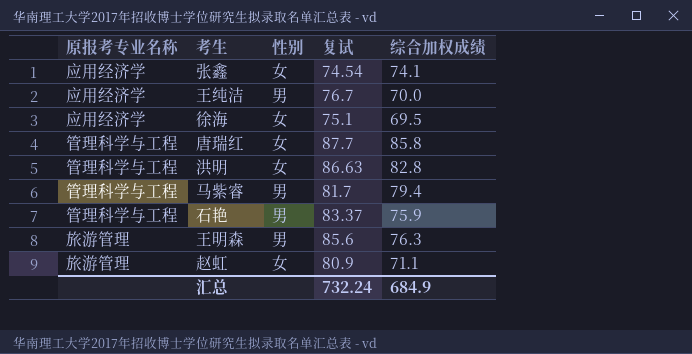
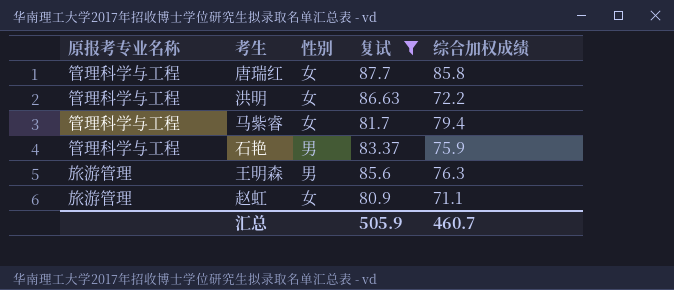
filter: none -> 复试 >= 80.9
洪明 | 综合加权成绩: 82.8 -> 72.2
马紫睿 | 性别: 男 -> 女
汇总 | 复试: 732.24 -> 505.9
汇总 | 综合加权成绩: 684.9 -> 460.7

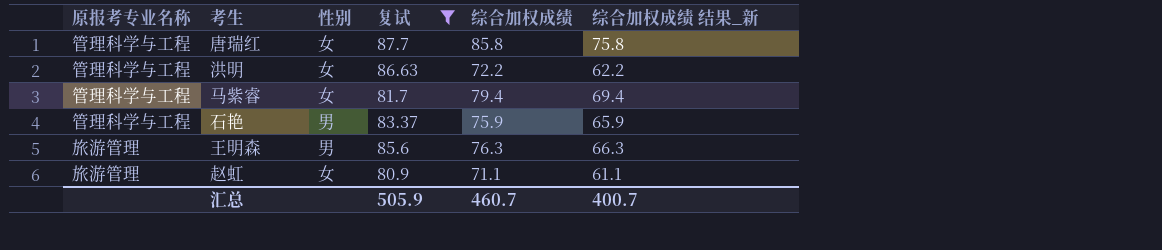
column 综合加权成绩 结果_新 | formula: none -> [综合加权成绩] - 10

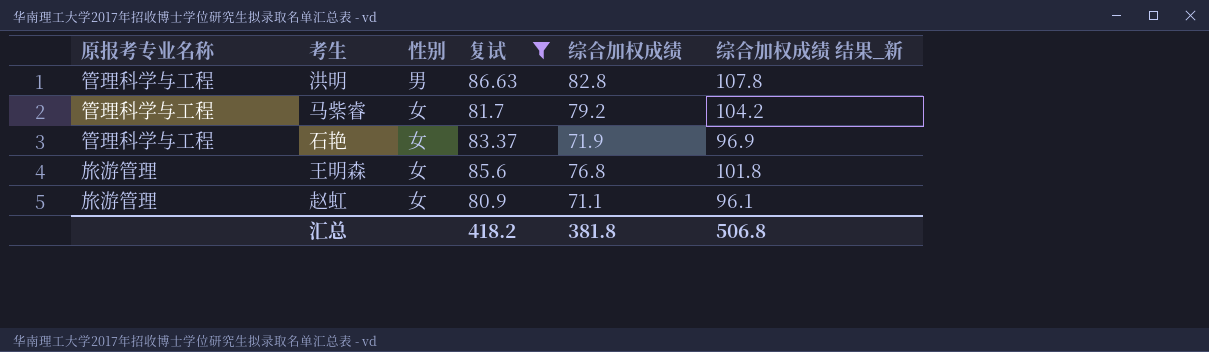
column 综合加权成绩 结果_新 | formula: [综合加权成绩] - 10 -> [综合加权成绩] + 25
row 唐瑞红: 管理科学与工程 | 女 | 87.7 | 85.8 | 75.8 -> none
洪明 | 性别: 女 -> 男
洪明 | 综合加权成绩: 72.2 -> 82.8
马紫睿 | 综合加权成绩: 79.4 -> 79.2
石艳 | 性别: 男 -> 女
石艳 | 综合加权成绩: 75.9 -> 71.9
王明森 | 性别: 男 -> 女
王明森 | 综合加权成绩: 76.3 -> 76.8
汇总 | 复试: 505.9 -> 418.2
汇总 | 综合加权成绩: 460.7 -> 381.8
汇总 | 综合加权成绩 结果_新: 400.7 -> 506.8

